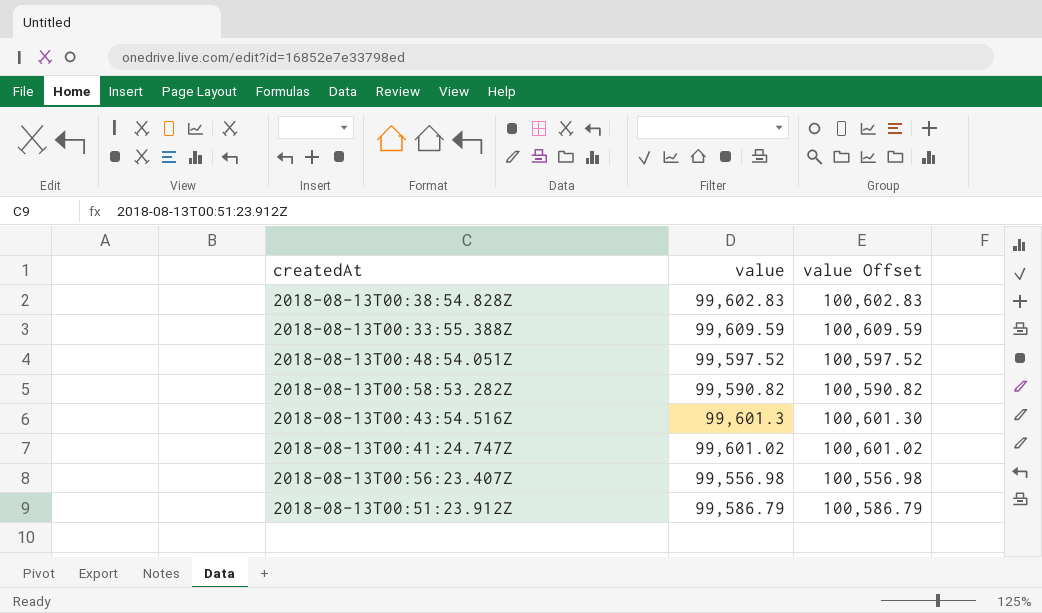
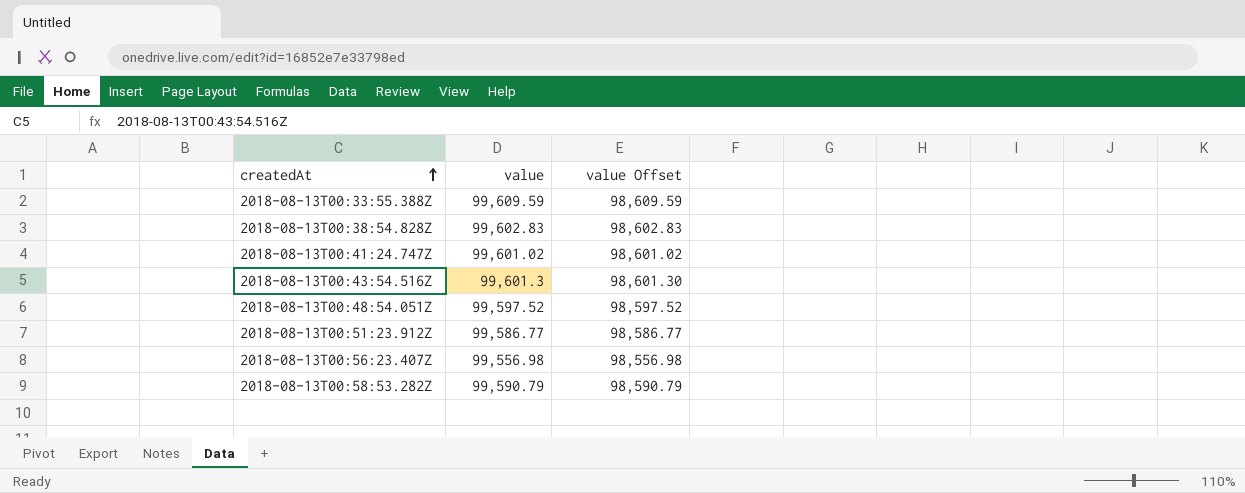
row order: none -> createdAt ascending
column value Offset | formula: [value] + 1000 -> [value] - 1000
2018-08-13T00:51:23.912Z | value: 99,586.79 -> 99,586.77
2018-08-13T00:58:53.282Z | value: 99,590.82 -> 99,590.79

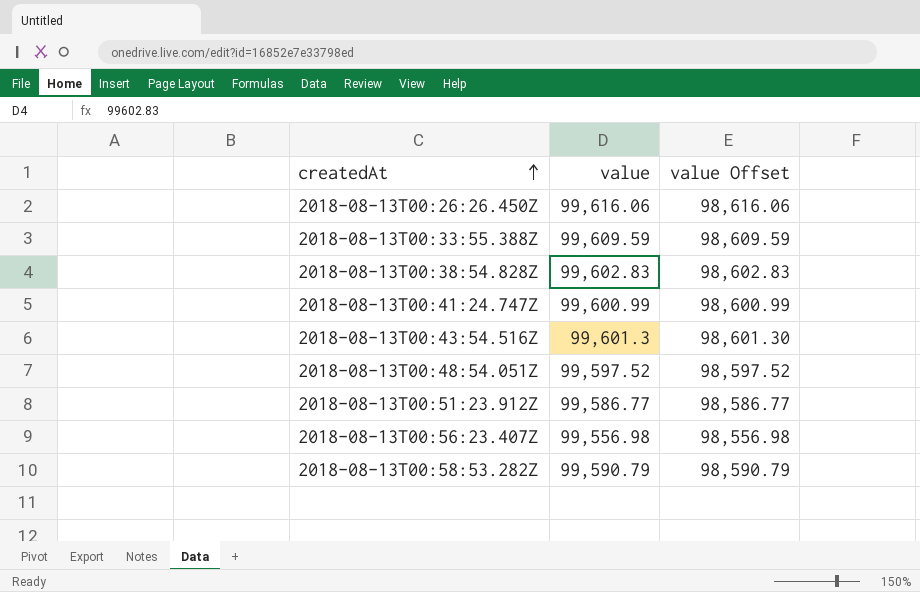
row 2018-08-13T00:26:26.450Z: none -> 99,616.06 | 98,616.06
2018-08-13T00:41:24.747Z | value: 99,601.02 -> 99,600.99
2018-08-13T00:41:24.747Z | value Offset: 98,601.02 -> 98,600.99

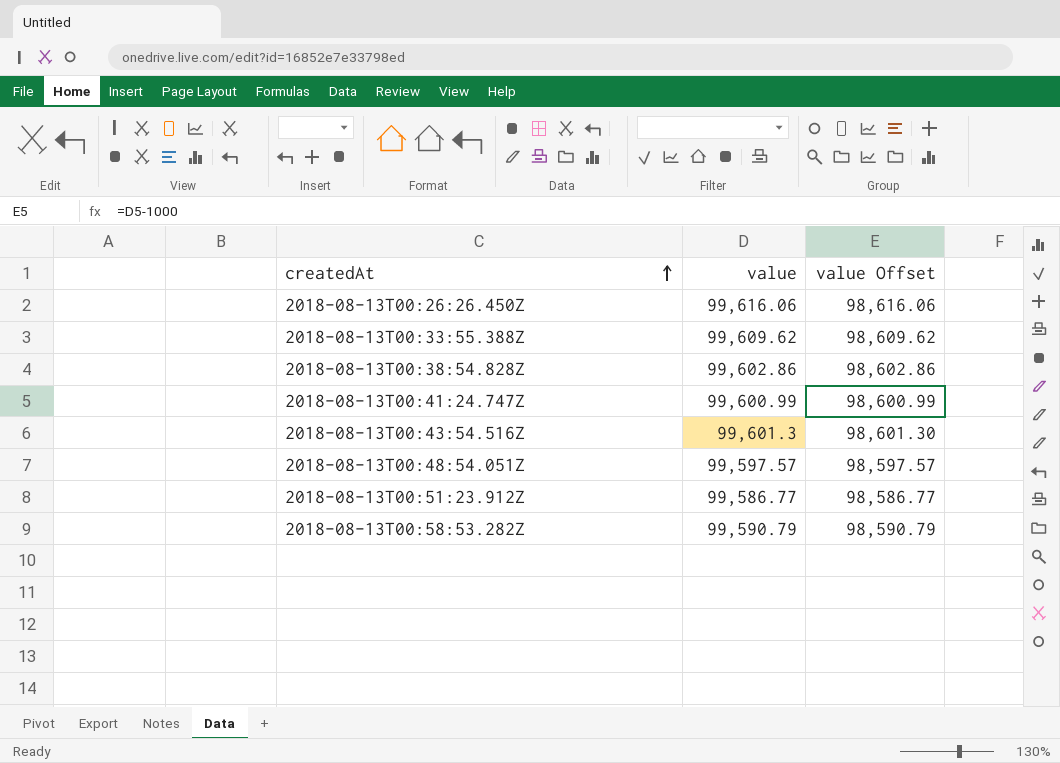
row 2018-08-13T00:56:23.407Z: 99,556.98 | 98,556.98 -> none
2018-08-13T00:33:55.388Z | value: 99,609.59 -> 99,609.62
2018-08-13T00:33:55.388Z | value Offset: 98,609.59 -> 98,609.62
2018-08-13T00:38:54.828Z | value: 99,602.83 -> 99,602.86
2018-08-13T00:38:54.828Z | value Offset: 98,602.83 -> 98,602.86
2018-08-13T00:48:54.051Z | value: 99,597.52 -> 99,597.57
2018-08-13T00:48:54.051Z | value Offset: 98,597.52 -> 98,597.57

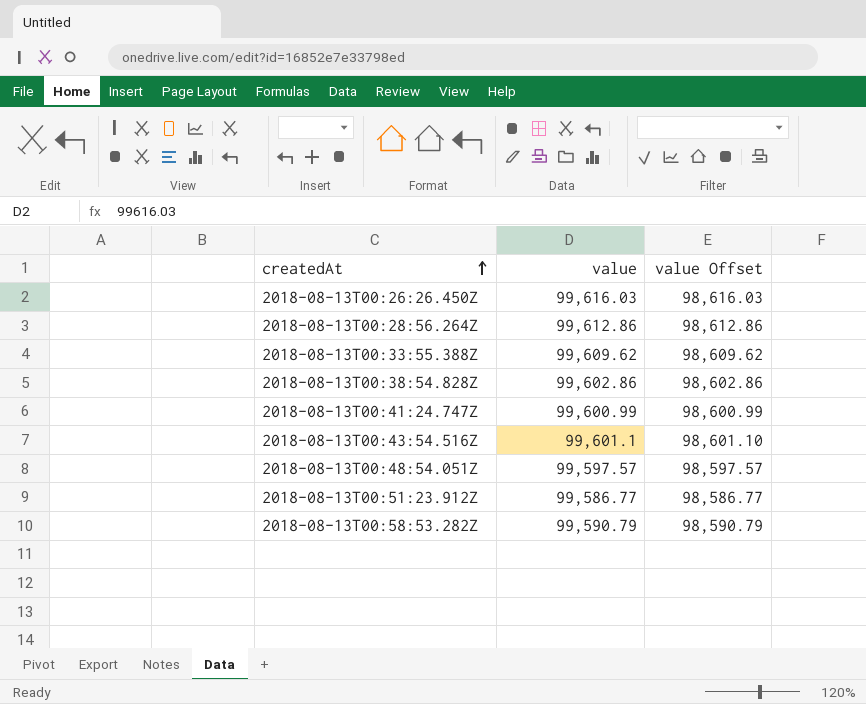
2018-08-13T00:26:26.450Z | value: 99,616.06 -> 99,616.03
2018-08-13T00:26:26.450Z | value Offset: 98,616.06 -> 98,616.03
row 2018-08-13T00:28:56.264Z: none -> 99,612.86 | 98,612.86
2018-08-13T00:43:54.516Z | value: 99,601.3 -> 99,601.1
2018-08-13T00:43:54.516Z | value Offset: 98,601.30 -> 98,601.10

